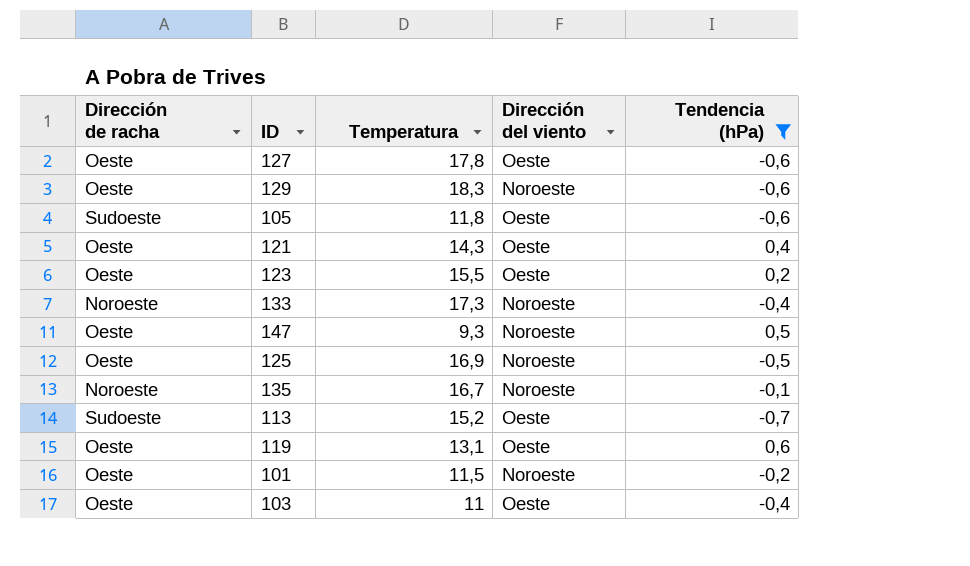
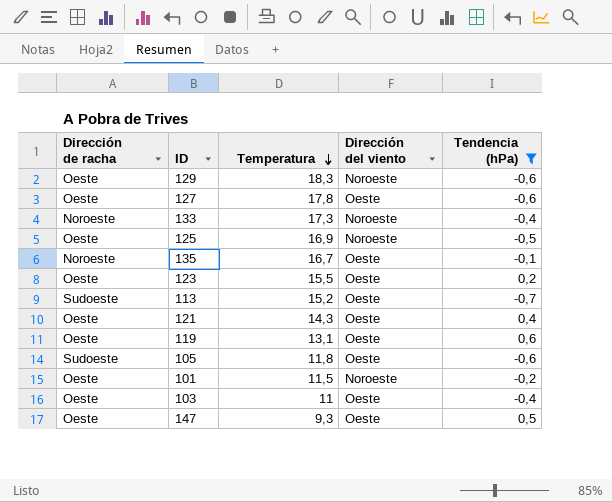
row order: none -> Temperatura descending
135 | Dirección del viento: Noroeste -> Oeste
147 | Dirección del viento: Noroeste -> Oeste

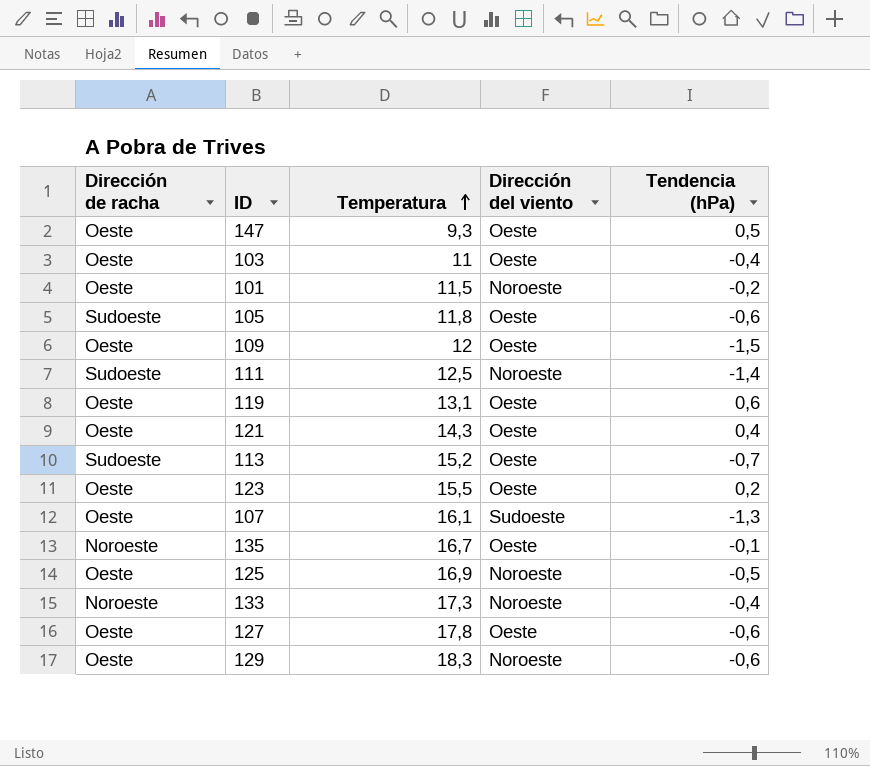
filter: Tendencia (hPa) >= -0,7 -> none
row order: Temperatura descending -> Temperatura ascending

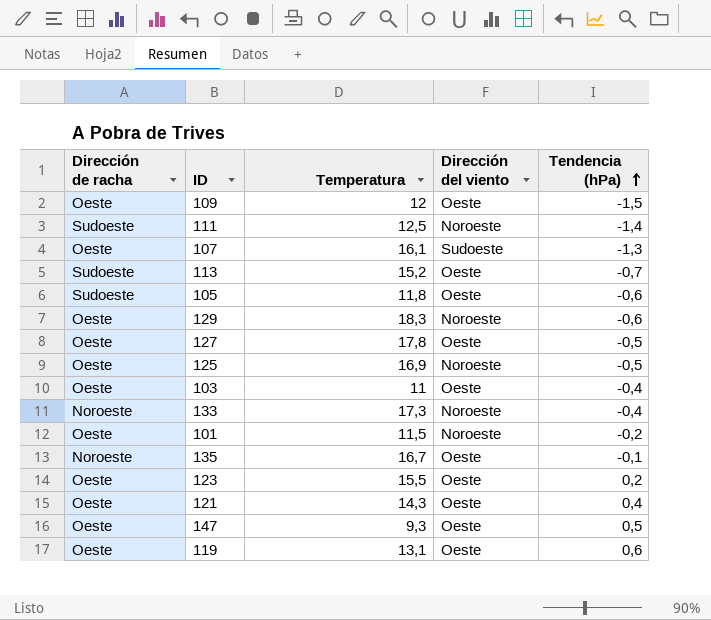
row order: Temperatura ascending -> Tendencia (hPa) ascending
127 | Tendencia (hPa): -0,6 -> -0,5

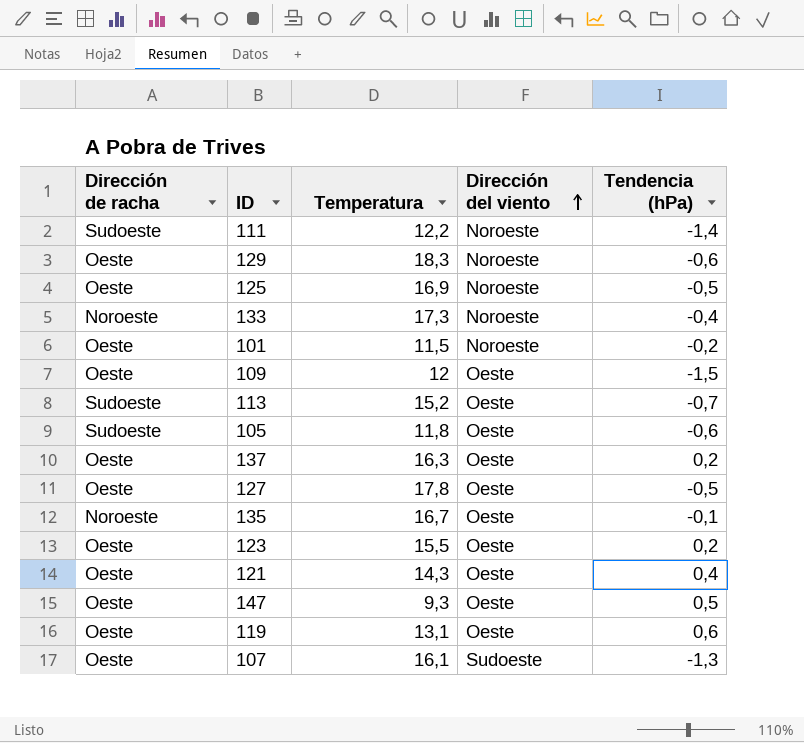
row order: Tendencia (hPa) ascending -> Dirección del viento ascending
row 103: Oeste | 11 | Oeste | -0,4 -> none
111 | Temperatura: 12,5 -> 12,2
row 137: none -> Oeste | 16,3 | Oeste | 0,2

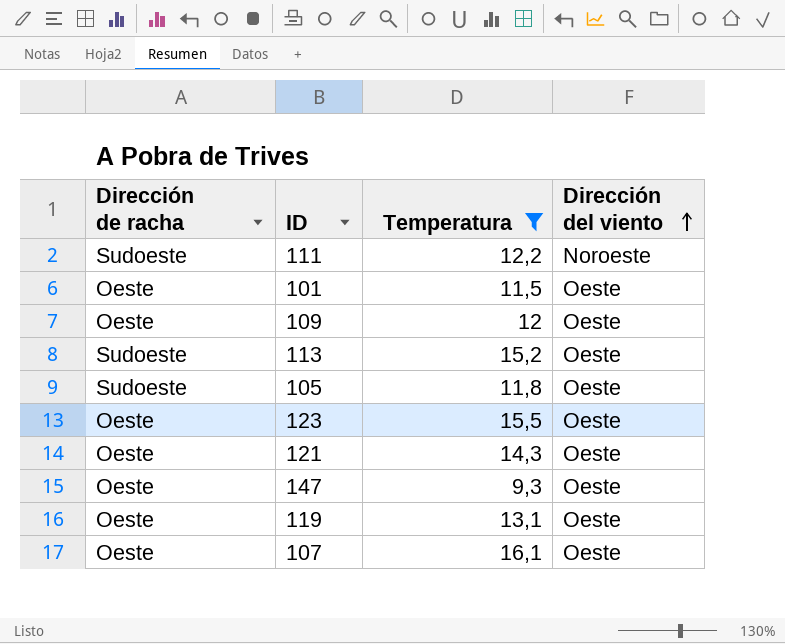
filter: none -> Temperatura <= 16,1
column Tendencia (hPa) | position: 5 -> none
101 | Dirección del viento: Noroeste -> Oeste
107 | Dirección del viento: Sudoeste -> Oeste

